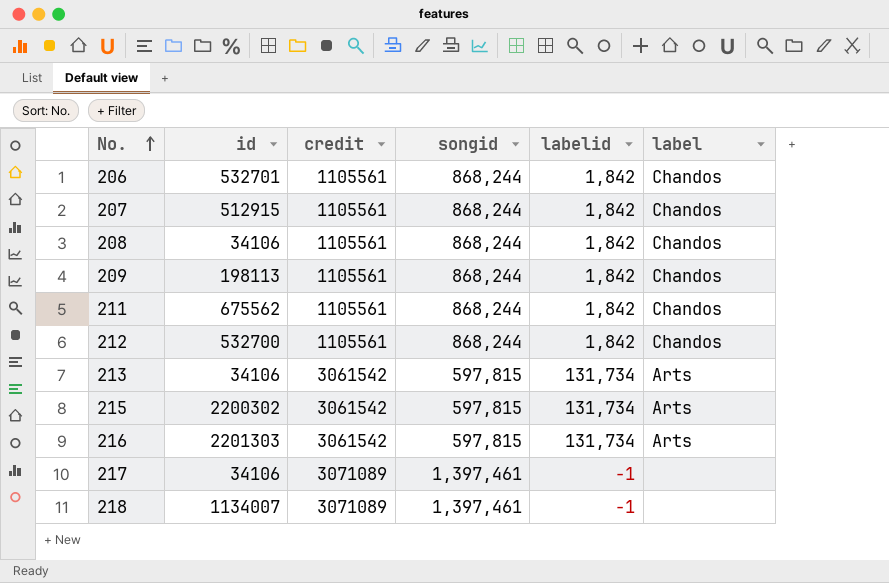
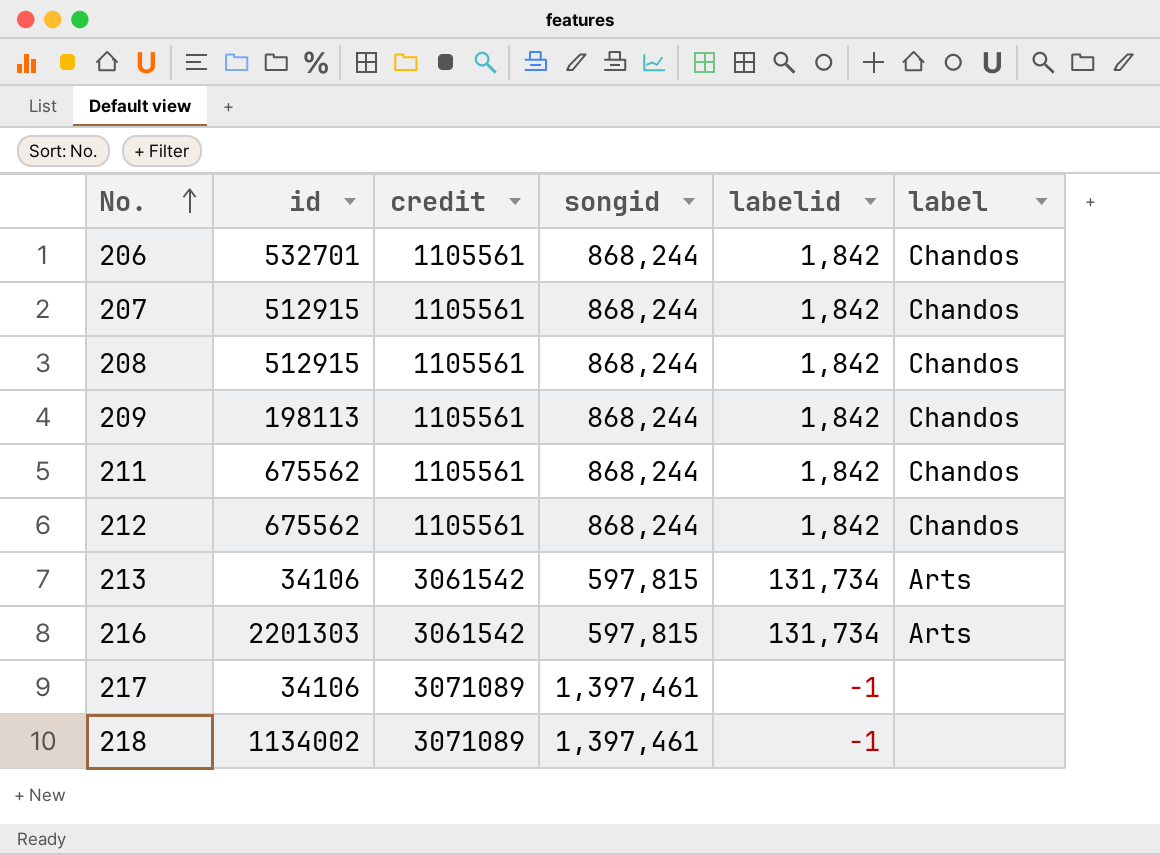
row 215: 2200302 | 3061542 | 597,815 | 131,734 | Arts -> none
208 | id: 34106 -> 512915
212 | id: 532700 -> 675562
218 | id: 1134007 -> 1134002

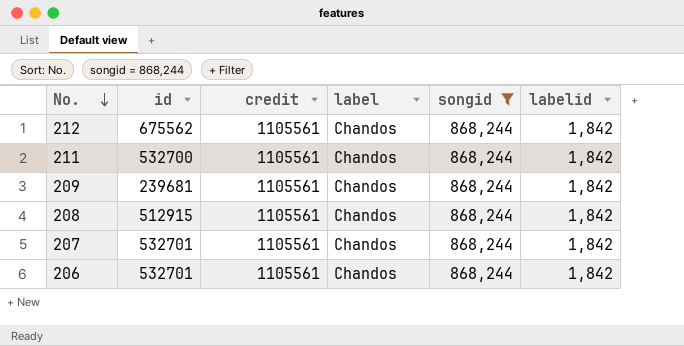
filter: none -> songid = 868,244
row order: No. ascending -> No. descending
column label | position: 6 -> 4
211 | id: 675562 -> 532700
209 | id: 198113 -> 239681
207 | id: 512915 -> 532701

